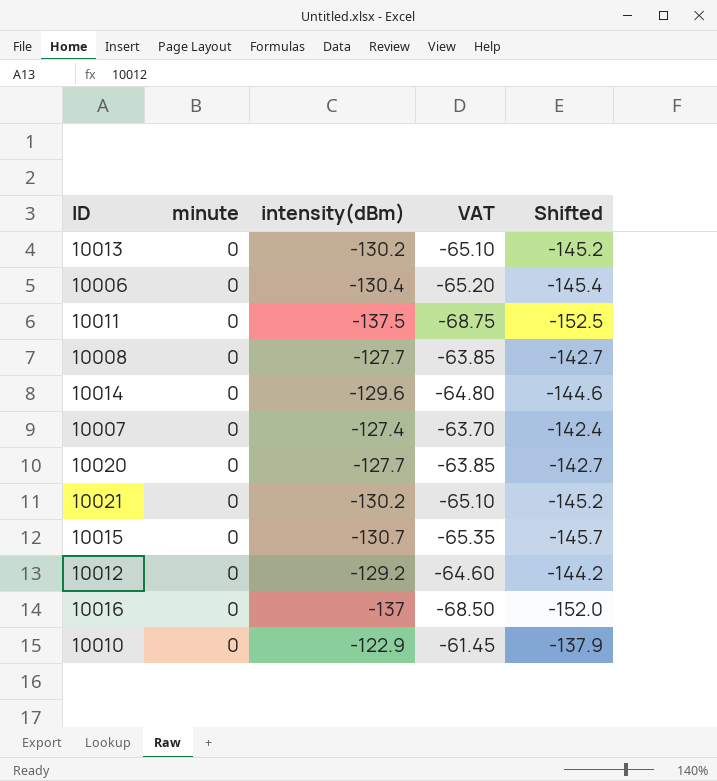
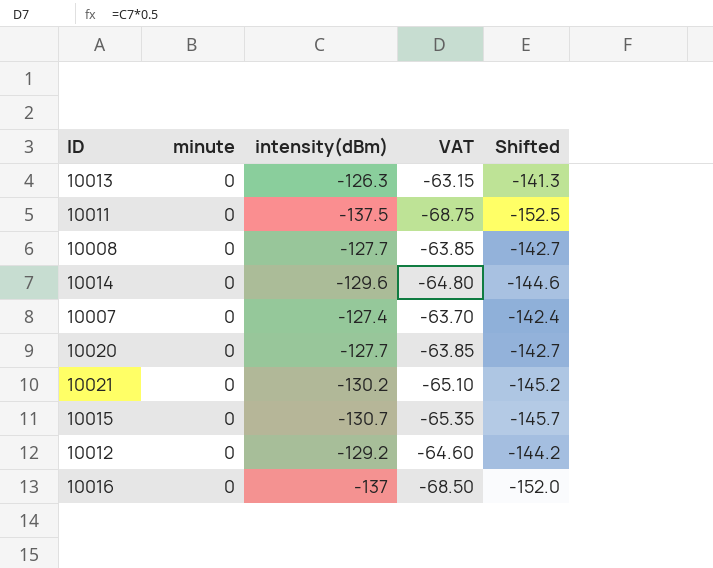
row 10006: 0 | -130.4 | -65.20 | -145.4 -> none
row 10010: 0 | -122.9 | -61.45 | -137.9 -> none
10013 | intensity(dBm): -130.2 -> -126.3
10013 | VAT: -65.10 -> -63.15
10013 | Shifted: -145.2 -> -141.3

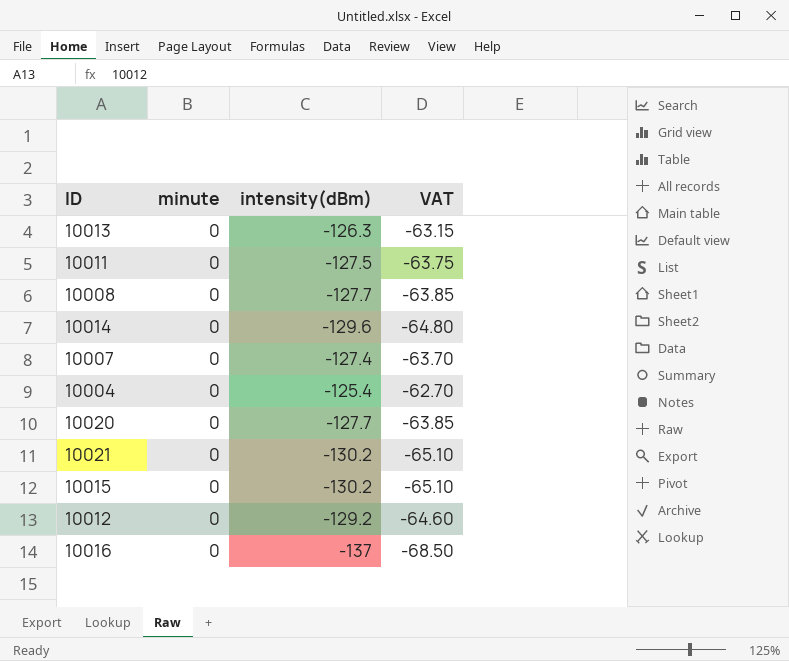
column Shifted | formula: [intensity(dBm)] - 15 -> none
10011 | intensity(dBm): -137.5 -> -127.5
10011 | VAT: -68.75 -> -63.75
row 10004: none -> 0 | -125.4 | -62.70
10015 | intensity(dBm): -130.7 -> -130.2
10015 | VAT: -65.35 -> -65.10

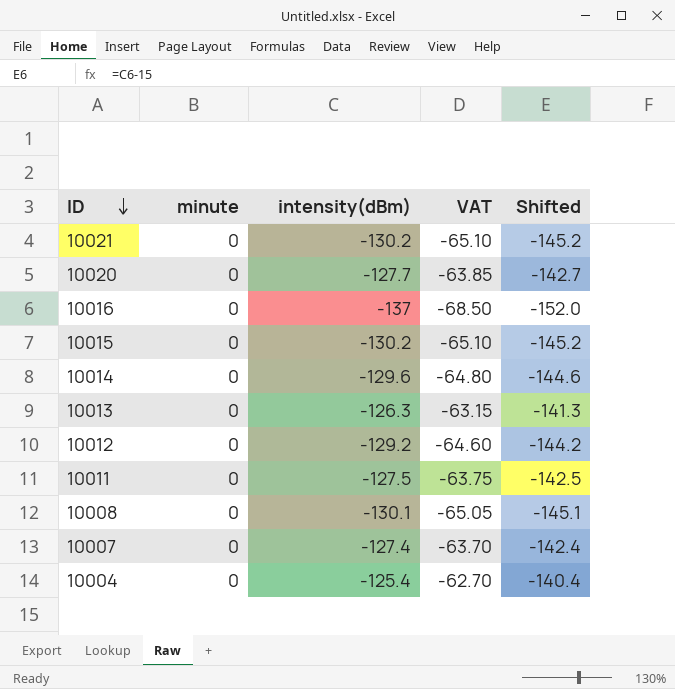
row order: none -> ID descending
column Shifted | formula: none -> [intensity(dBm)] - 15
10008 | intensity(dBm): -127.7 -> -130.1
10008 | VAT: -63.85 -> -65.05

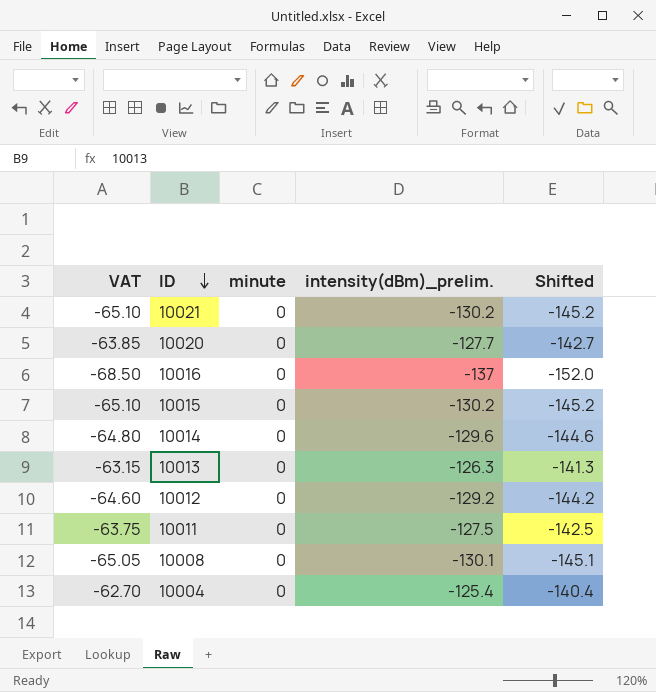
column VAT | position: 4 -> 1
column name: intensity(dBm) -> intensity(dBm)_prelim.
row 10007: 0 | -127.4 | -63.70 | -142.4 -> none

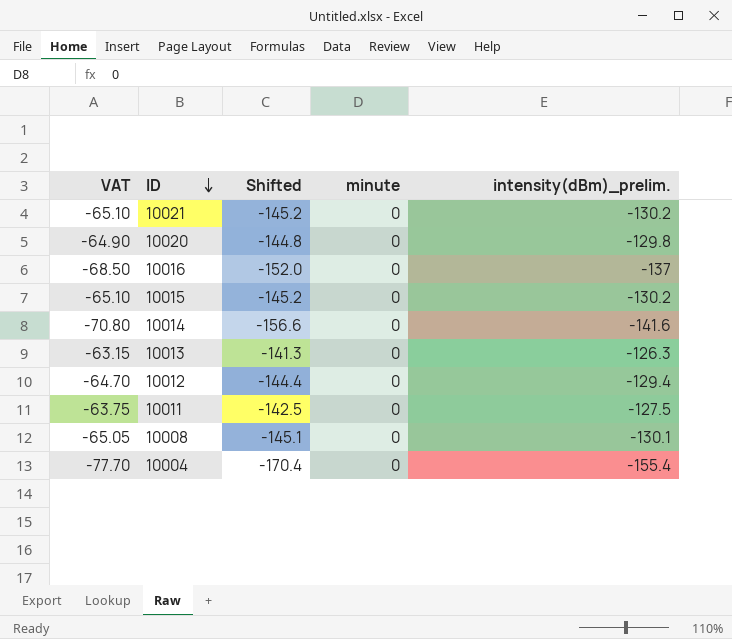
column Shifted | position: 5 -> 3
10020 | VAT: -63.85 -> -64.90
10020 | Shifted: -142.7 -> -144.8
10020 | intensity(dBm)_prelim.: -127.7 -> -129.8
10014 | VAT: -64.80 -> -70.80
10014 | Shifted: -144.6 -> -156.6
10014 | intensity(dBm)_prelim.: -129.6 -> -141.6
10012 | VAT: -64.60 -> -64.70
10012 | Shifted: -144.2 -> -144.4
10012 | intensity(dBm)_prelim.: -129.2 -> -129.4
10004 | VAT: -62.70 -> -77.70
10004 | Shifted: -140.4 -> -170.4
10004 | intensity(dBm)_prelim.: -125.4 -> -155.4

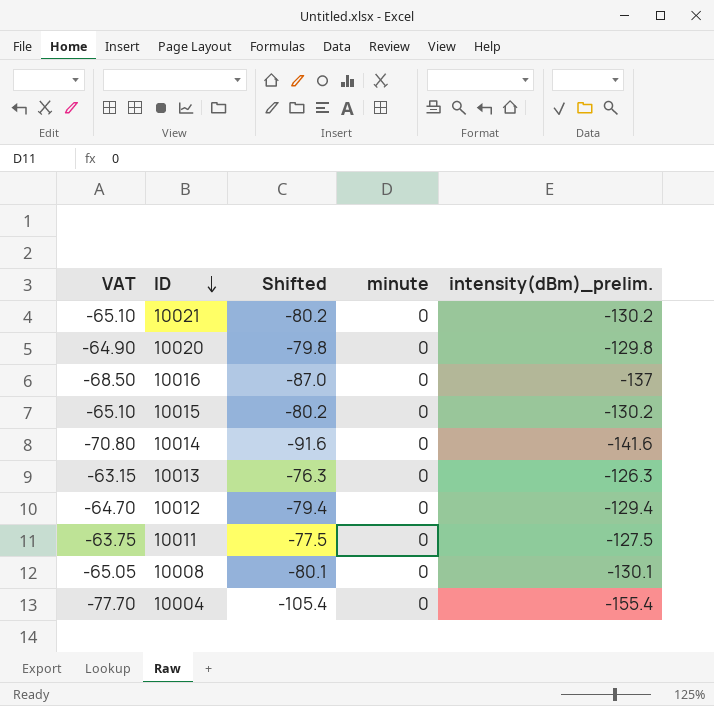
column Shifted | formula: [intensity(dBm)_prelim.] - 15 -> [intensity(dBm)_prelim.] + 50

